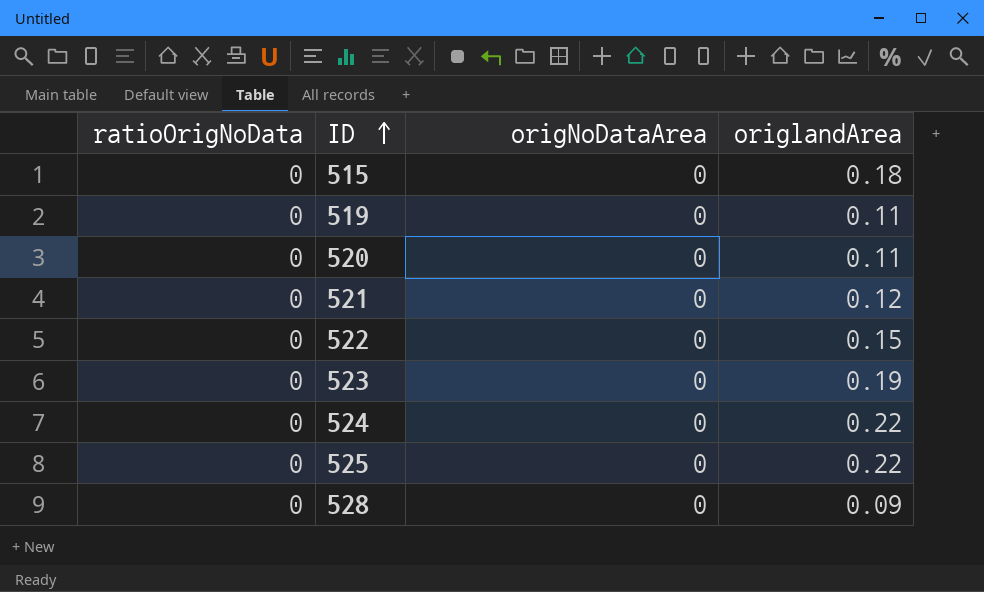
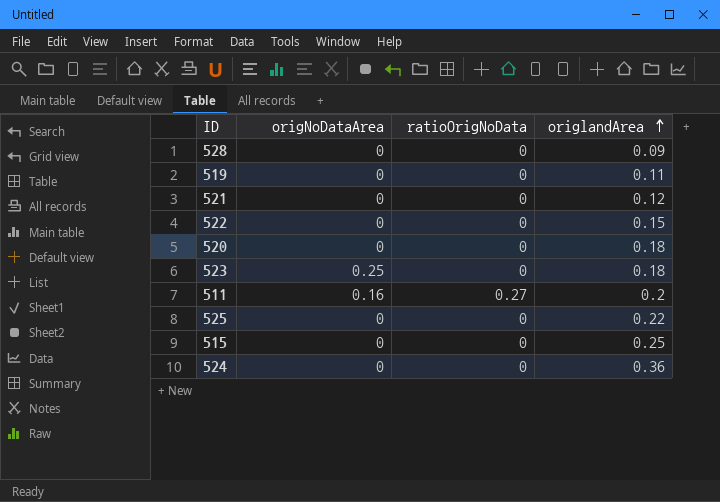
row order: ID ascending -> origlandArea ascending
column ratioOrigNoData | position: 1 -> 3
520 | origlandArea: 0.11 -> 0.18
523 | origNoDataArea: 0 -> 0.25
523 | origlandArea: 0.19 -> 0.18
row 511: none -> 0.16 | 0.27 | 0.2
515 | origlandArea: 0.18 -> 0.25
524 | origlandArea: 0.22 -> 0.36

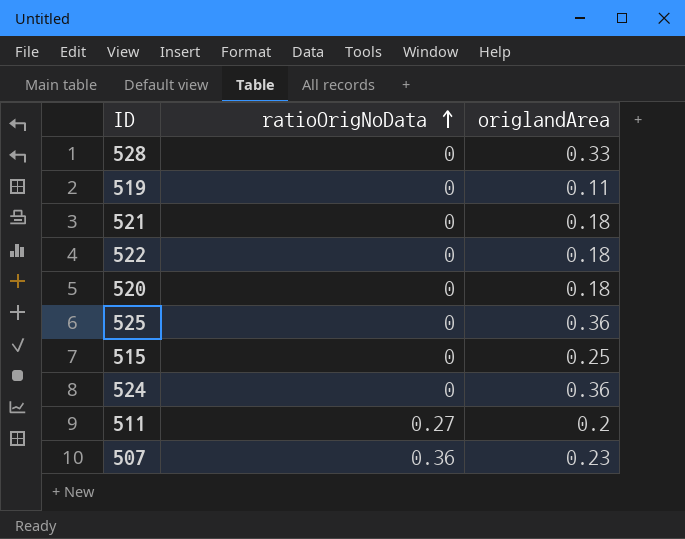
row order: origlandArea ascending -> ratioOrigNoData ascending
column origNoDataArea | position: 2 -> none
row 523: 0.25 | 0 | 0.18 -> none
528 | origlandArea: 0.09 -> 0.33
521 | origlandArea: 0.12 -> 0.18
522 | origlandArea: 0.15 -> 0.18
525 | origlandArea: 0.22 -> 0.36
row 507: none -> 0.36 | 0.23

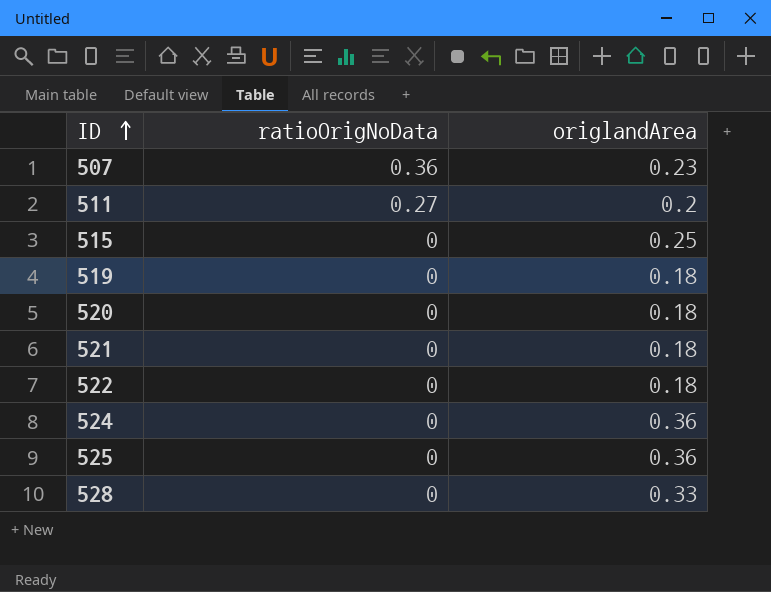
row order: ratioOrigNoData ascending -> ID ascending
519 | origlandArea: 0.11 -> 0.18

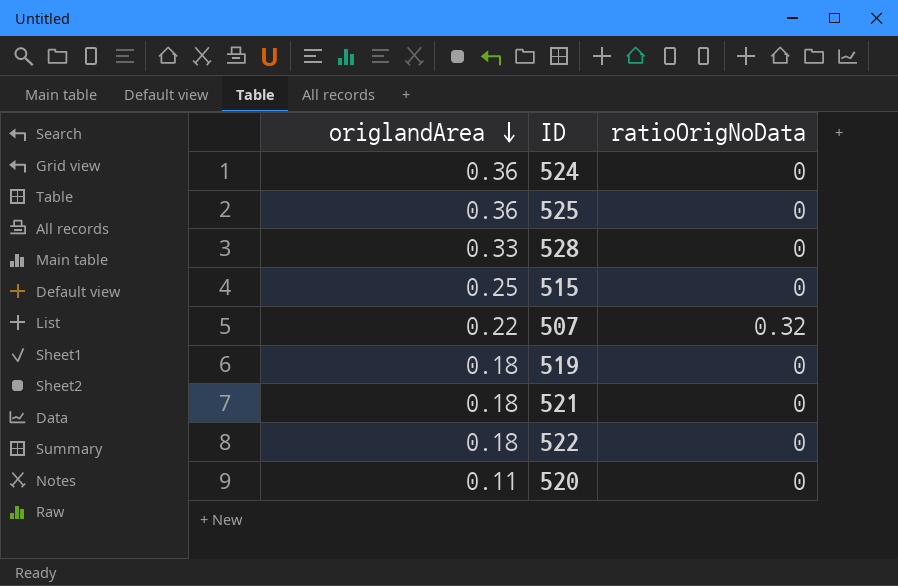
row order: ID ascending -> origlandArea descending
column origlandArea | position: 3 -> 1
row 511: 0.27 | 0.2 -> none
507 | origlandArea: 0.23 -> 0.22
507 | ratioOrigNoData: 0.36 -> 0.32
520 | origlandArea: 0.18 -> 0.11

